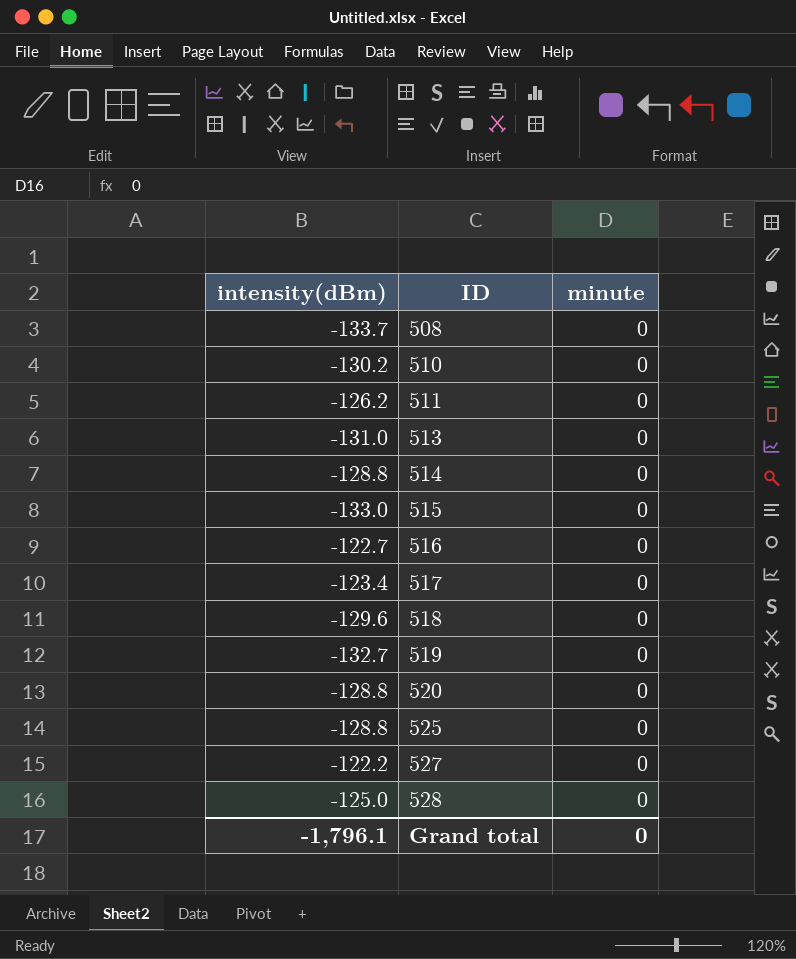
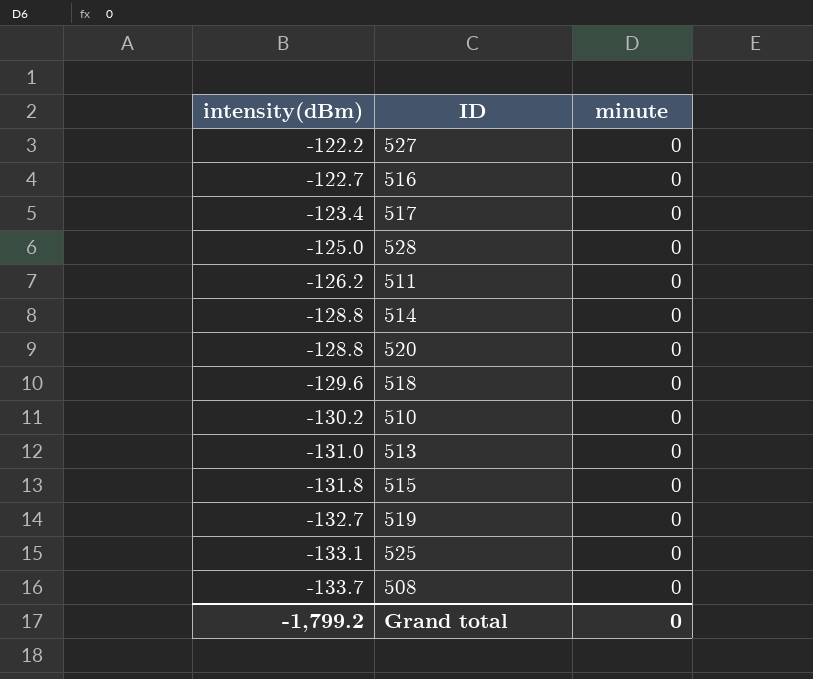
row order: ID ascending -> intensity(dBm) descending
515 | intensity(dBm): -133.0 -> -131.8
525 | intensity(dBm): -128.8 -> -133.1
Grand total | intensity(dBm): -1,796.1 -> -1,799.2

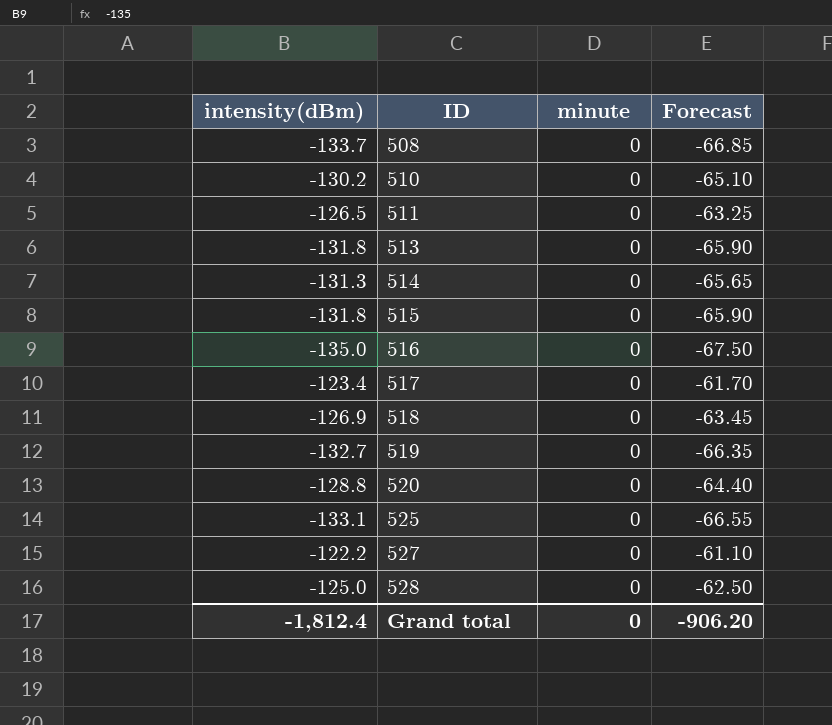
row order: intensity(dBm) descending -> ID ascending
column Forecast | formula: none -> [intensity(dBm)] * 0.5
511 | intensity(dBm): -126.2 -> -126.5
513 | intensity(dBm): -131.0 -> -131.8
514 | intensity(dBm): -128.8 -> -131.3
516 | intensity(dBm): -122.7 -> -135.0
518 | intensity(dBm): -129.6 -> -126.9
Grand total | intensity(dBm): -1,799.2 -> -1,812.4

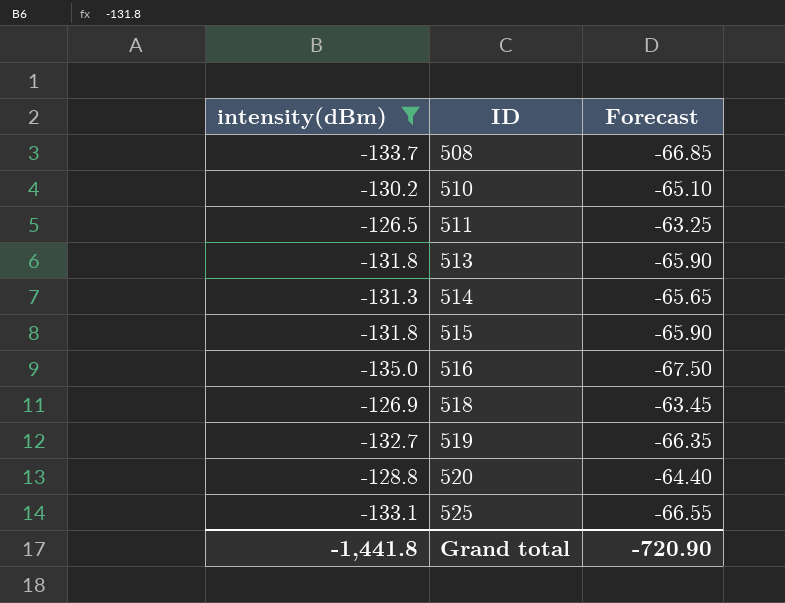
filter: none -> intensity(dBm) <= -126.5
column minute | position: 3 -> none
Grand total | intensity(dBm): -1,812.4 -> -1,441.8
Grand total | Forecast: -906.20 -> -720.90

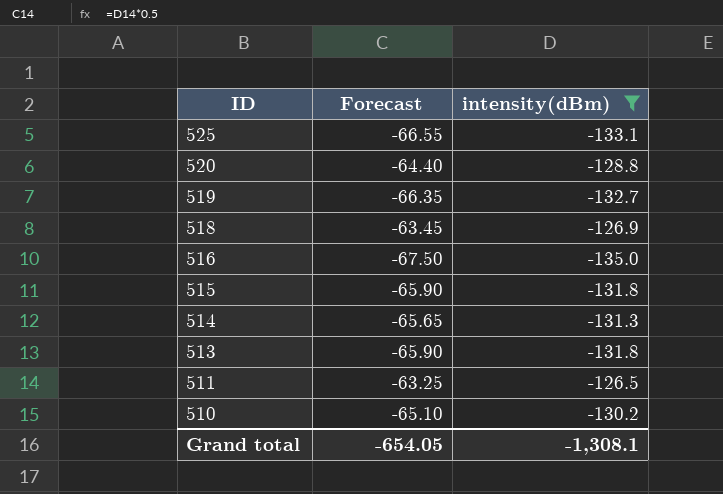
row order: ID ascending -> ID descending
column intensity(dBm) | position: 1 -> 3
row 508: -133.7 | -66.85 -> none
Grand total | Forecast: -720.90 -> -654.05
Grand total | intensity(dBm): -1,441.8 -> -1,308.1

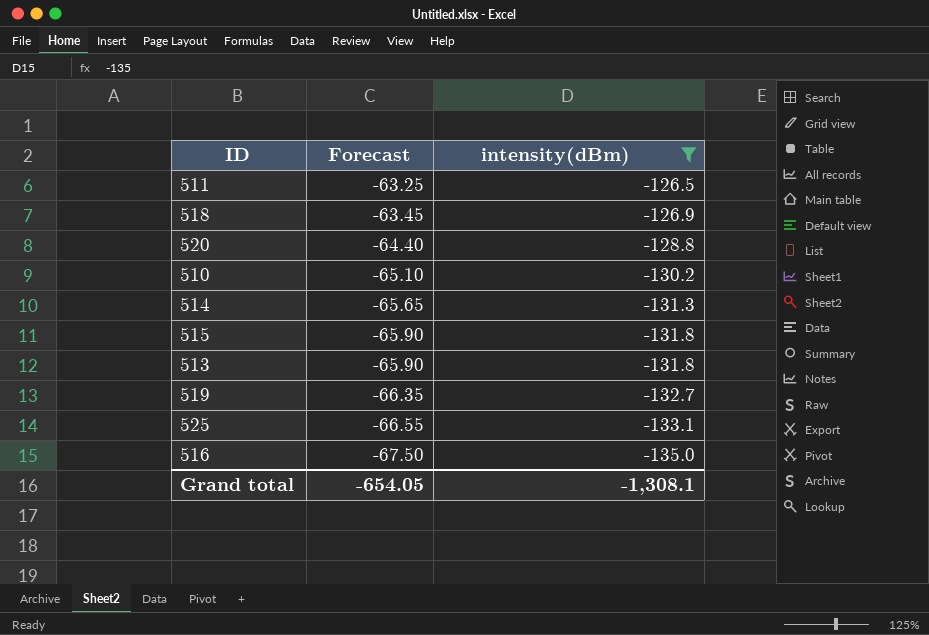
row order: ID descending -> Forecast descending

